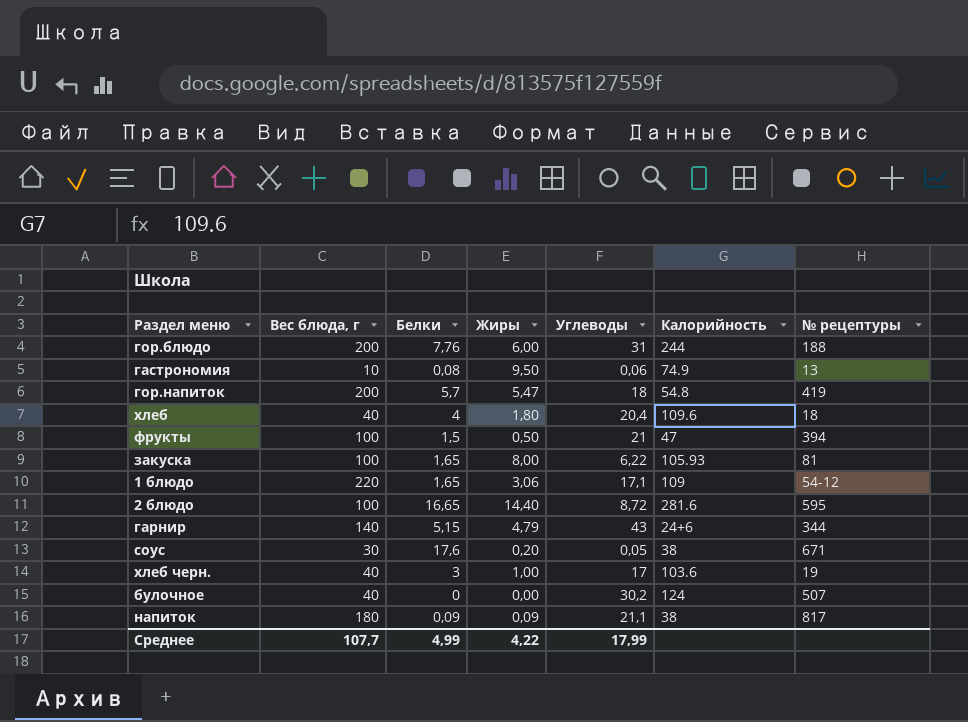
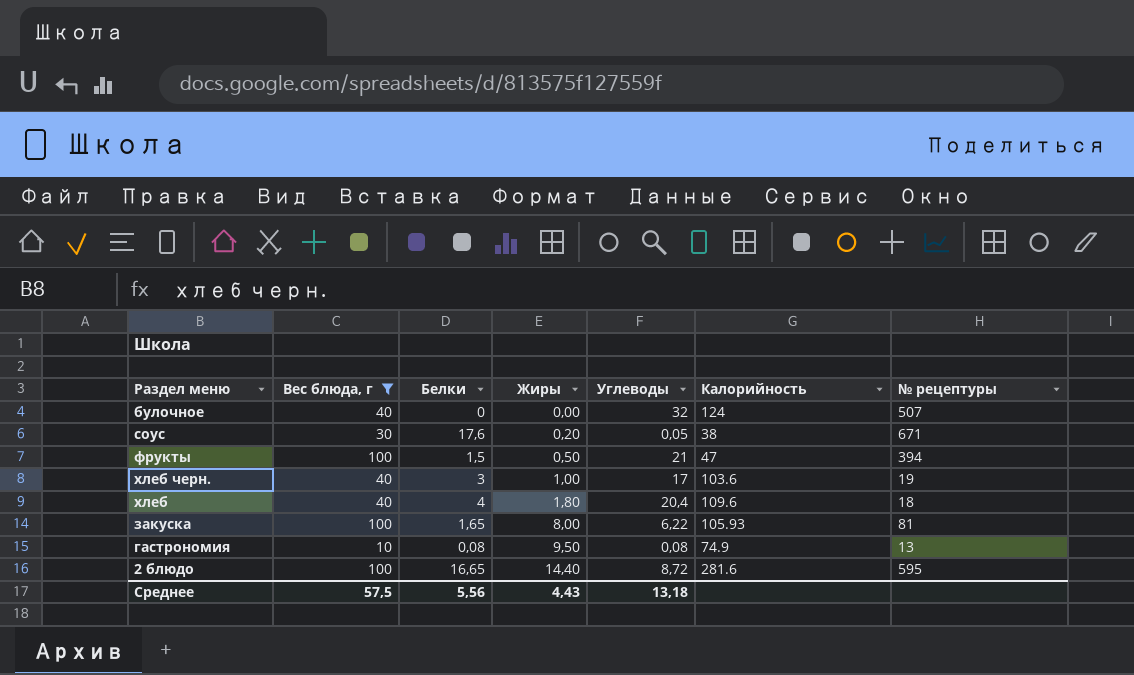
filter: none -> Вес блюда, г <= 100
row order: none -> Жиры ascending
булочное | Углеводы: 30,2 -> 32
гастрономия | Углеводы: 0,06 -> 0,08
Среднее | Вес блюда, г: 107,7 -> 57,5
Среднее | Белки: 4,99 -> 5,56
Среднее | Жиры: 4,22 -> 4,43
Среднее | Углеводы: 17,99 -> 13,18

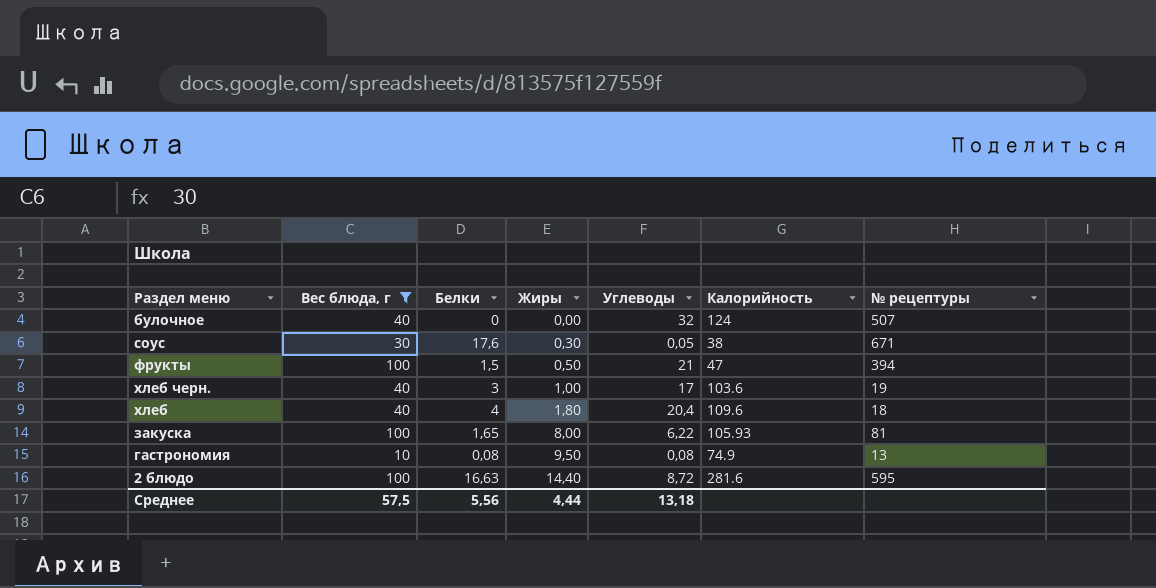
соус | Жиры: 0,20 -> 0,30
2 блюдо | Белки: 16,65 -> 16,63
Среднее | Жиры: 4,43 -> 4,44

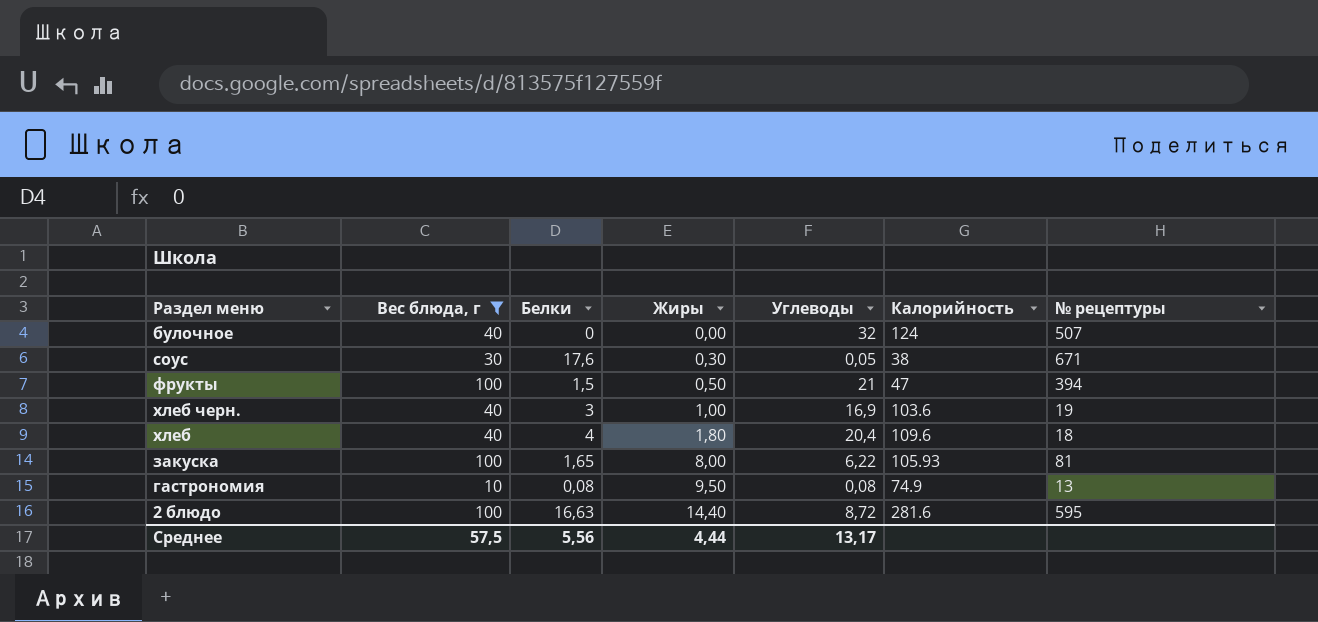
хлеб черн. | Углеводы: 17 -> 16,9
Среднее | Углеводы: 13,18 -> 13,17

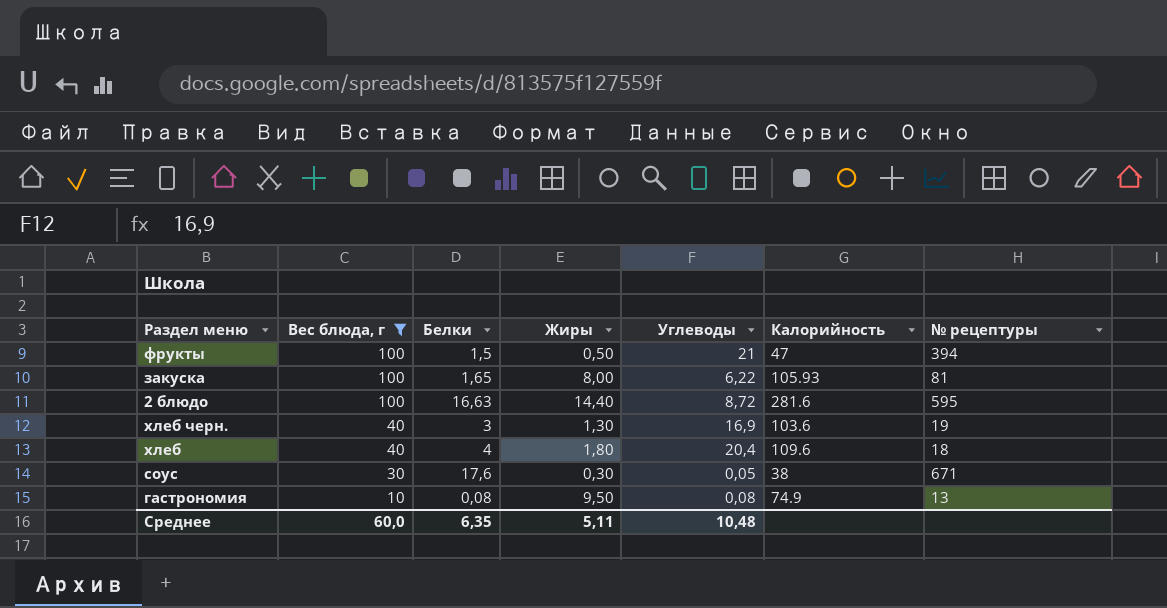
row order: Жиры ascending -> Вес блюда, г descending
row булочное: 40 | 0 | 0,00 | 32 | 124 | 507 -> none
хлеб черн. | Жиры: 1,00 -> 1,30
Среднее | Вес блюда, г: 57,5 -> 60,0
Среднее | Белки: 5,56 -> 6,35
Среднее | Жиры: 4,44 -> 5,11
Среднее | Углеводы: 13,17 -> 10,48

